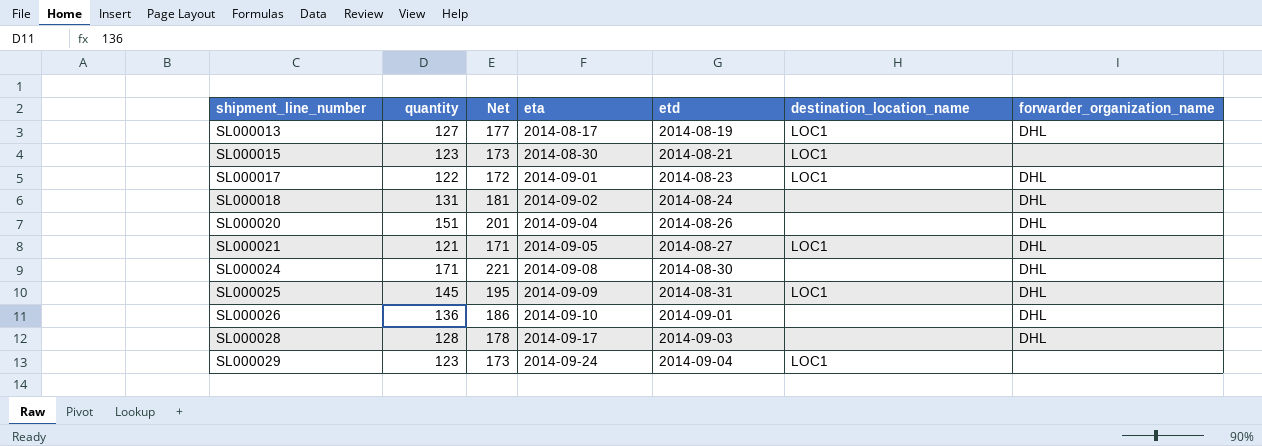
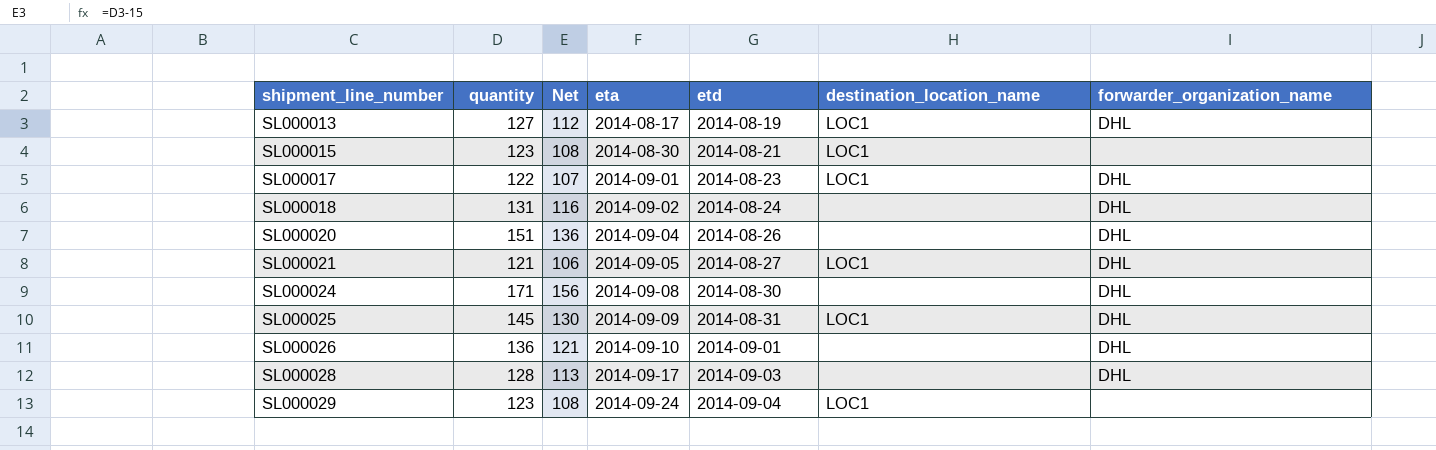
column Net | formula: [quantity] + 50 -> [quantity] - 15

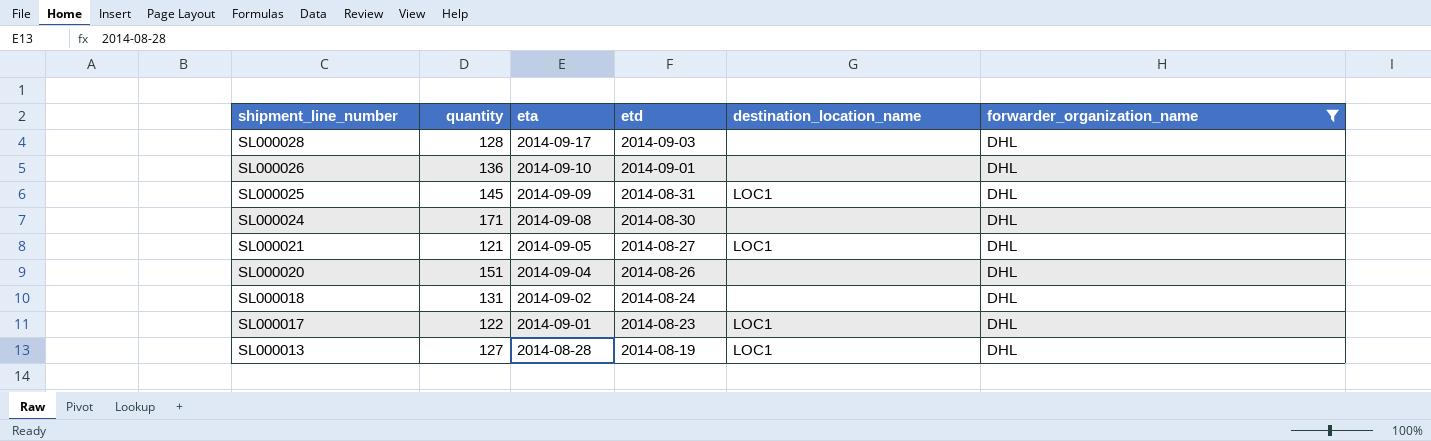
filter: none -> forwarder_organization_name = DHL
row order: shipment_line_number ascending -> shipment_line_number descending
column Net | formula: [quantity] - 15 -> none
SL000013 | eta: 2014-08-17 -> 2014-08-28

